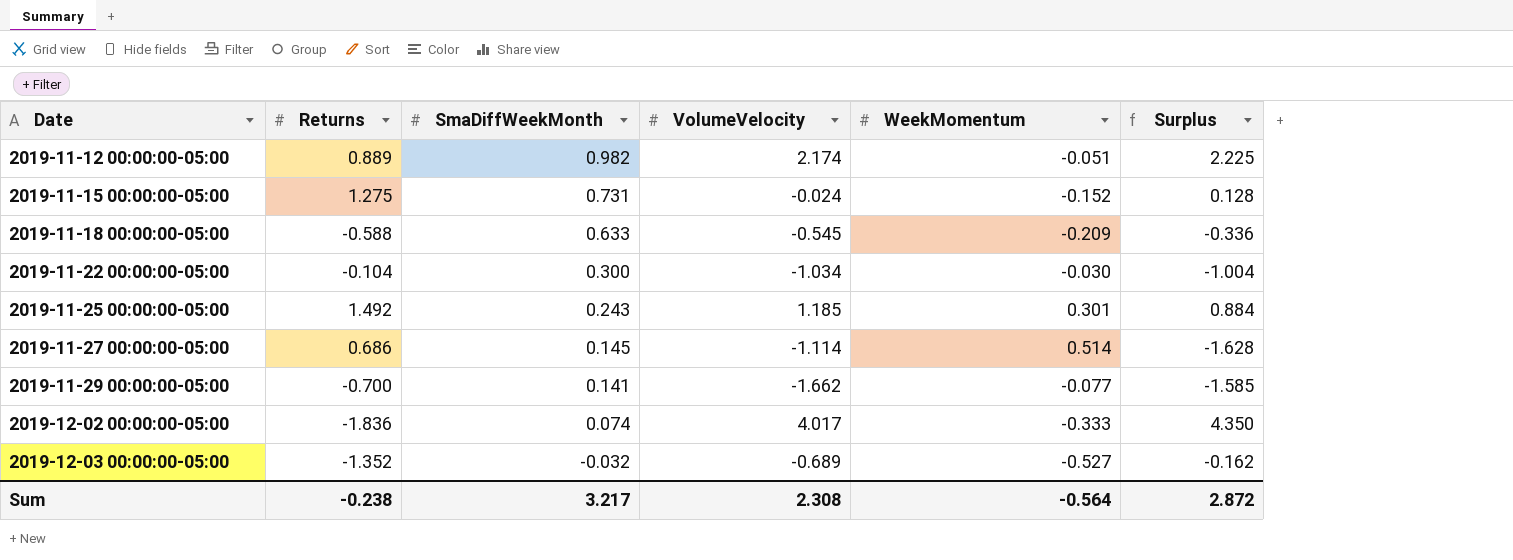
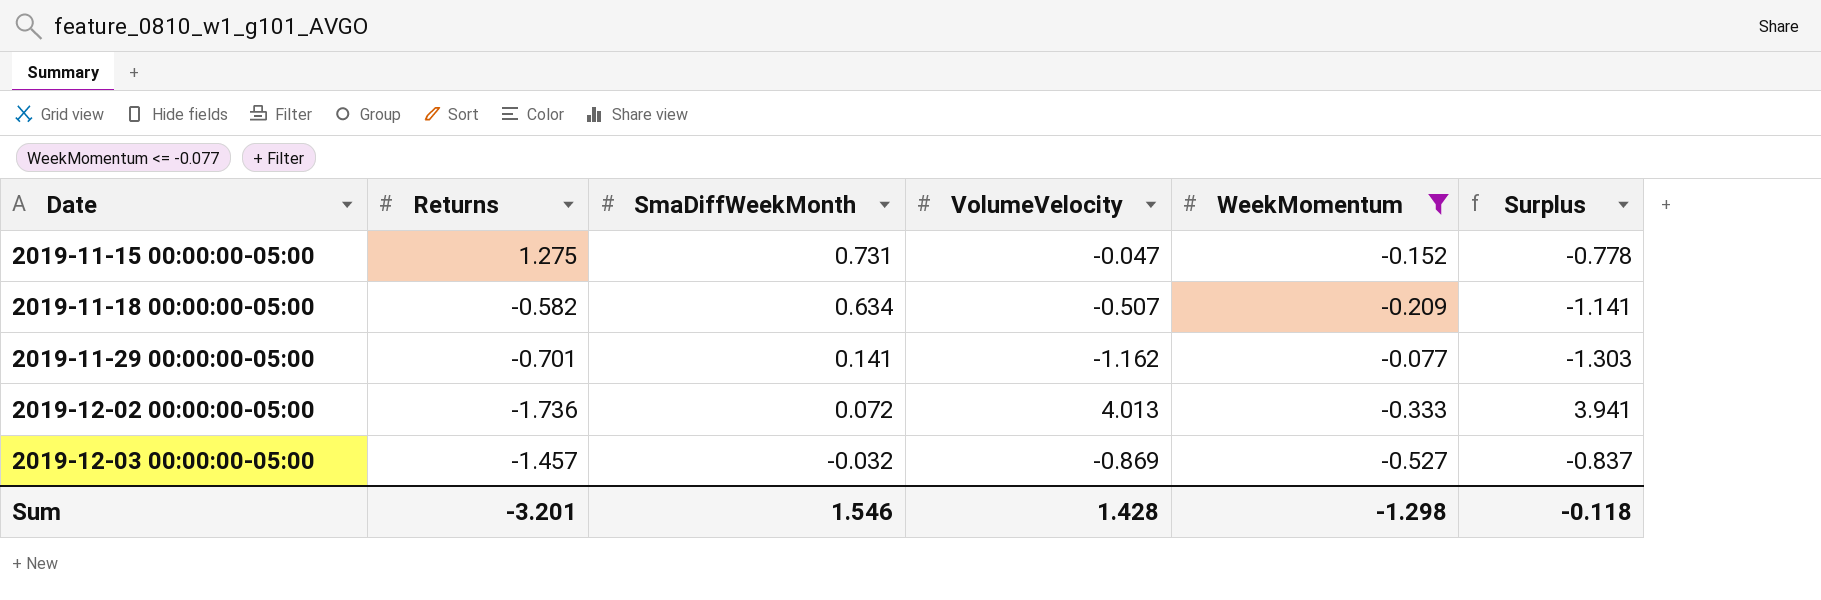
filter: none -> WeekMomentum <= -0.077
column Surplus | formula: [VolumeVelocity] - [WeekMomentum] -> [VolumeVelocity] - [SmaDiffWeekMonth]
2019-11-15 00:00:00-05:00 | VolumeVelocity: -0.024 -> -0.047
2019-11-18 00:00:00-05:00 | Returns: -0.588 -> -0.582
2019-11-18 00:00:00-05:00 | SmaDiffWeekMonth: 0.633 -> 0.634
2019-11-18 00:00:00-05:00 | VolumeVelocity: -0.545 -> -0.507
2019-11-29 00:00:00-05:00 | Returns: -0.700 -> -0.701
2019-11-29 00:00:00-05:00 | VolumeVelocity: -1.662 -> -1.162
2019-12-02 00:00:00-05:00 | Returns: -1.836 -> -1.736
2019-12-02 00:00:00-05:00 | SmaDiffWeekMonth: 0.074 -> 0.072
2019-12-02 00:00:00-05:00 | VolumeVelocity: 4.017 -> 4.013
2019-12-03 00:00:00-05:00 | Returns: -1.352 -> -1.457
2019-12-03 00:00:00-05:00 | VolumeVelocity: -0.689 -> -0.869
Sum | Returns: -0.238 -> -3.201
Sum | SmaDiffWeekMonth: 3.217 -> 1.546
Sum | VolumeVelocity: 2.308 -> 1.428
Sum | WeekMomentum: -0.564 -> -1.298
Sum | Surplus: 2.872 -> -0.118

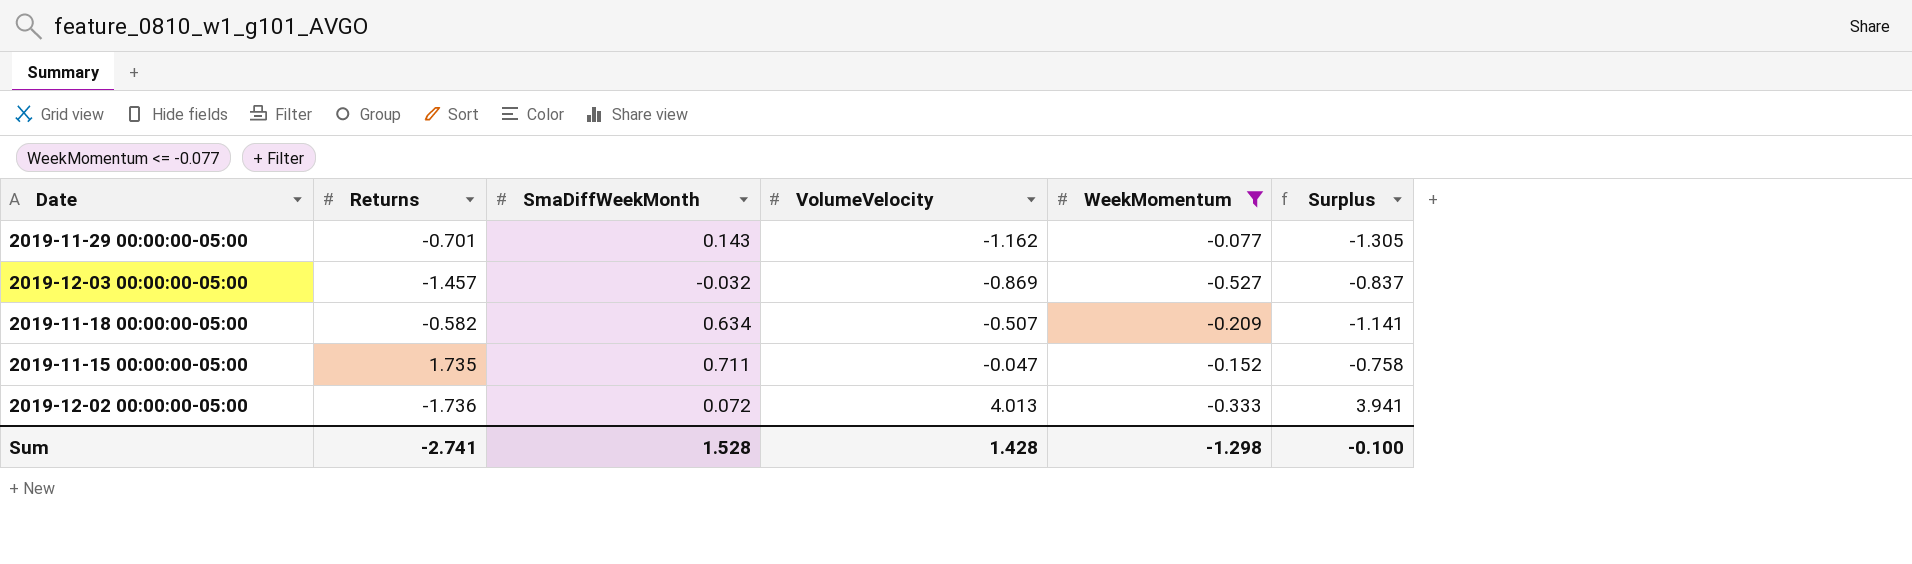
row order: Date ascending -> VolumeVelocity ascending
2019-11-29 00:00:00-05:00 | SmaDiffWeekMonth: 0.141 -> 0.143
2019-11-29 00:00:00-05:00 | Surplus: -1.303 -> -1.305
2019-11-15 00:00:00-05:00 | Returns: 1.275 -> 1.735
2019-11-15 00:00:00-05:00 | SmaDiffWeekMonth: 0.731 -> 0.711
2019-11-15 00:00:00-05:00 | Surplus: -0.778 -> -0.758
Sum | Returns: -3.201 -> -2.741
Sum | SmaDiffWeekMonth: 1.546 -> 1.528
Sum | Surplus: -0.118 -> -0.100

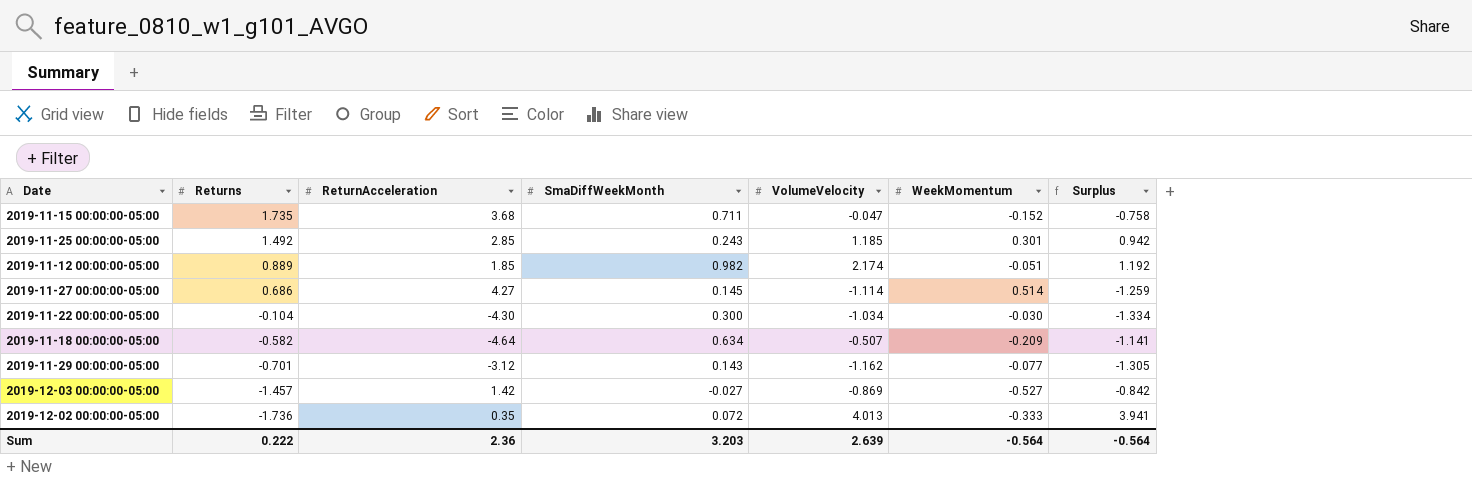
filter: WeekMomentum <= -0.077 -> none
row order: VolumeVelocity ascending -> Returns descending
column ReturnAcceleration | position: none -> 3
2019-12-03 00:00:00-05:00 | SmaDiffWeekMonth: -0.032 -> -0.027
2019-12-03 00:00:00-05:00 | Surplus: -0.837 -> -0.842
Sum | Returns: -2.741 -> 0.222
Sum | SmaDiffWeekMonth: 1.528 -> 3.203
Sum | VolumeVelocity: 1.428 -> 2.639
Sum | WeekMomentum: -1.298 -> -0.564
Sum | Surplus: -0.100 -> -0.564

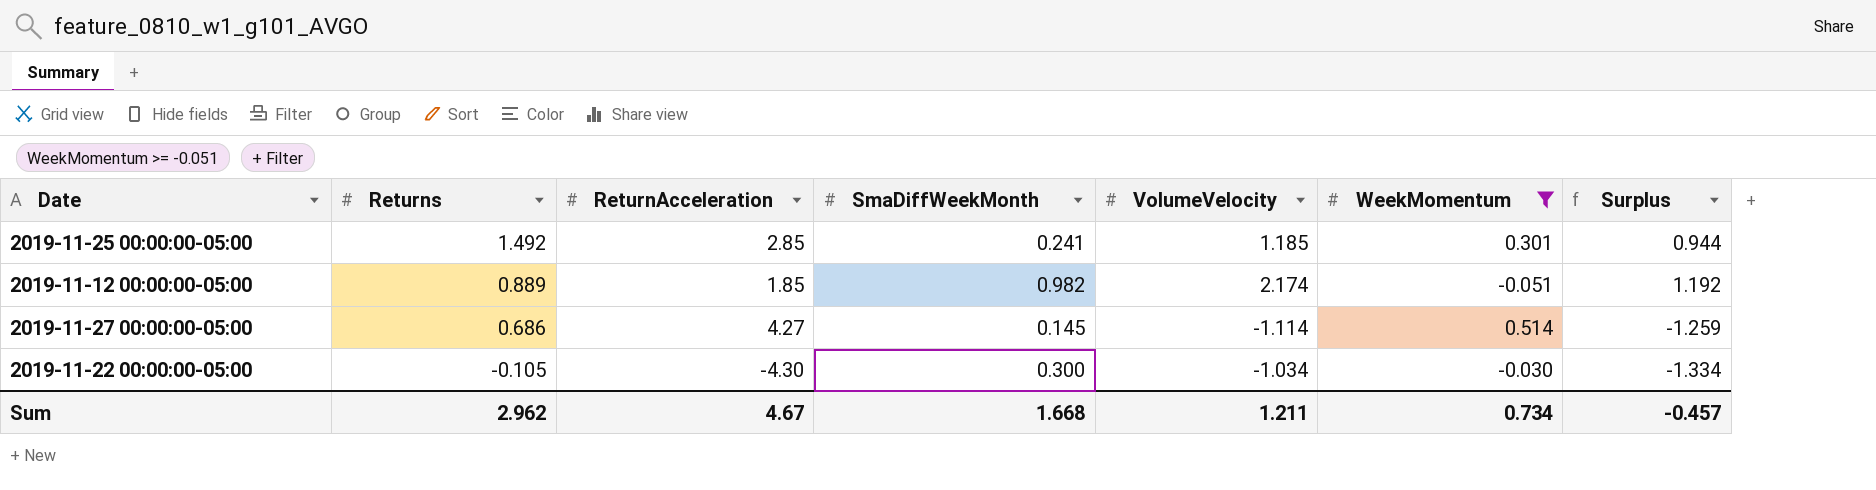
filter: none -> WeekMomentum >= -0.051
2019-11-25 00:00:00-05:00 | SmaDiffWeekMonth: 0.243 -> 0.241
2019-11-25 00:00:00-05:00 | Surplus: 0.942 -> 0.944
2019-11-22 00:00:00-05:00 | Returns: -0.104 -> -0.105
Sum | Returns: 0.222 -> 2.962
Sum | ReturnAcceleration: 2.36 -> 4.67
Sum | SmaDiffWeekMonth: 3.203 -> 1.668
Sum | VolumeVelocity: 2.639 -> 1.211
Sum | WeekMomentum: -0.564 -> 0.734
Sum | Surplus: -0.564 -> -0.457

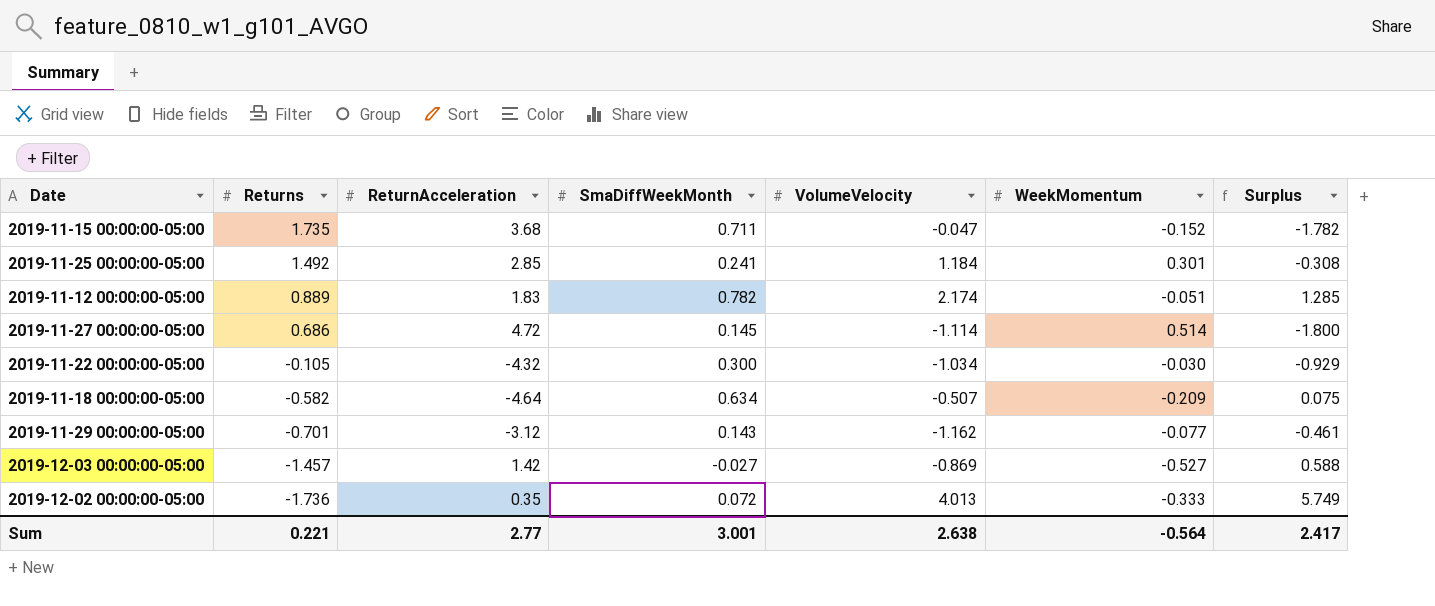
filter: WeekMomentum >= -0.051 -> none
column Surplus | formula: [VolumeVelocity] - [SmaDiffWeekMonth] -> [VolumeVelocity] - [Returns]
2019-11-25 00:00:00-05:00 | VolumeVelocity: 1.185 -> 1.184
2019-11-12 00:00:00-05:00 | ReturnAcceleration: 1.85 -> 1.83
2019-11-12 00:00:00-05:00 | SmaDiffWeekMonth: 0.982 -> 0.782
2019-11-27 00:00:00-05:00 | ReturnAcceleration: 4.27 -> 4.72
2019-11-22 00:00:00-05:00 | ReturnAcceleration: -4.30 -> -4.32
Sum | Returns: 2.962 -> 0.221
Sum | ReturnAcceleration: 4.67 -> 2.77
Sum | SmaDiffWeekMonth: 1.668 -> 3.001
Sum | VolumeVelocity: 1.211 -> 2.638
Sum | WeekMomentum: 0.734 -> -0.564
Sum | Surplus: -0.457 -> 2.417

